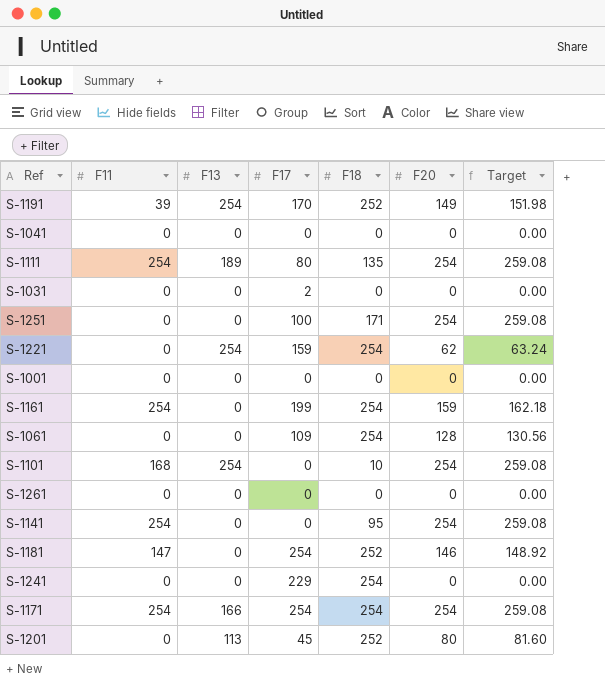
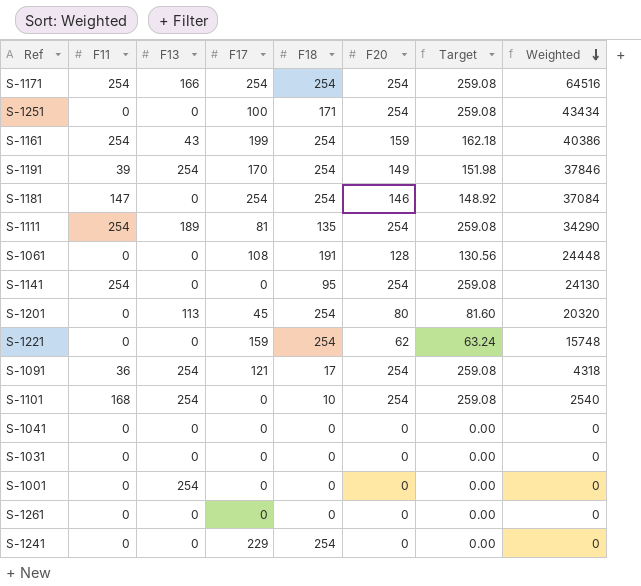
row order: none -> Weighted descending
column Weighted | formula: none -> [F18] * [F20]
S-1161 | F13: 0 -> 43
S-1191 | F18: 252 -> 254
S-1181 | F18: 252 -> 254
S-1111 | F17: 80 -> 81
S-1061 | F17: 109 -> 108
S-1061 | F18: 254 -> 191
S-1201 | F18: 252 -> 254
S-1221 | F13: 254 -> 0
row S-1091: none -> 36 | 254 | 121 | 17 | 254 | 259.08 | 4318
S-1031 | F17: 2 -> 0
S-1001 | F13: 0 -> 254

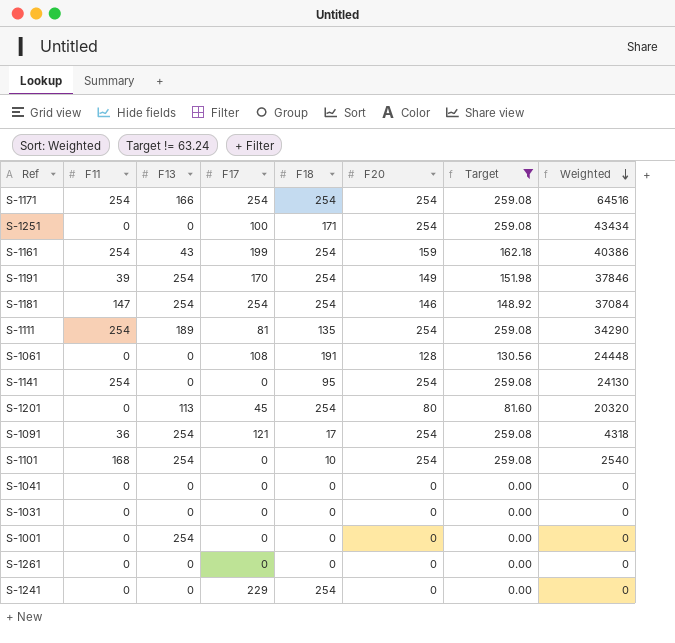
filter: none -> Target != 63.24
S-1181 | F13: 0 -> 254

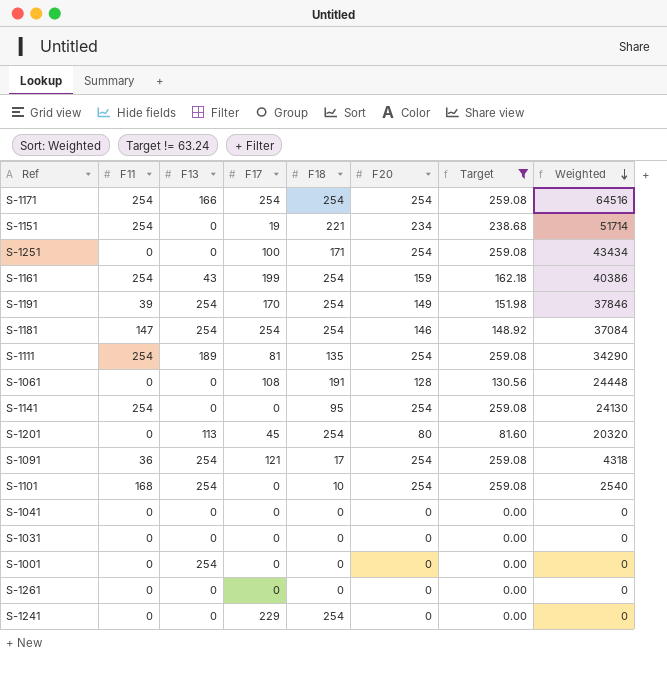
row S-1151: none -> 254 | 0 | 19 | 221 | 234 | 238.68 | 51714

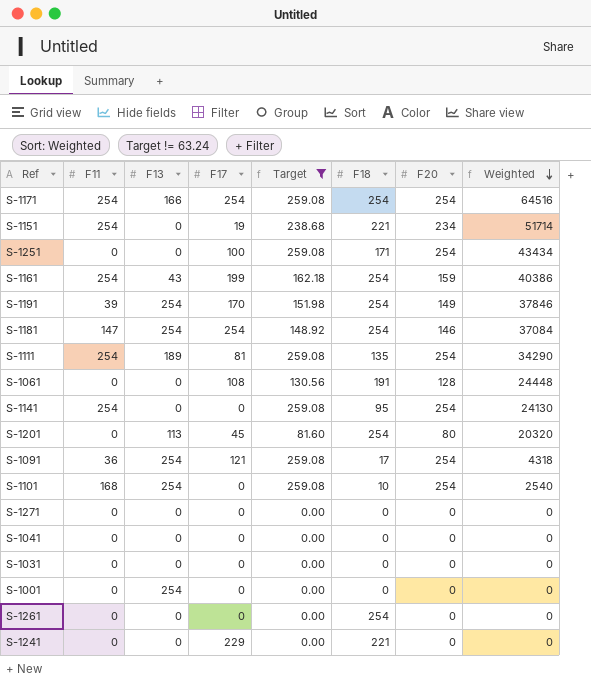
column Target | position: 7 -> 5
row S-1271: none -> 0 | 0 | 0 | 0.00 | 0 | 0 | 0
S-1261 | F18: 0 -> 254
S-1241 | F18: 254 -> 221

